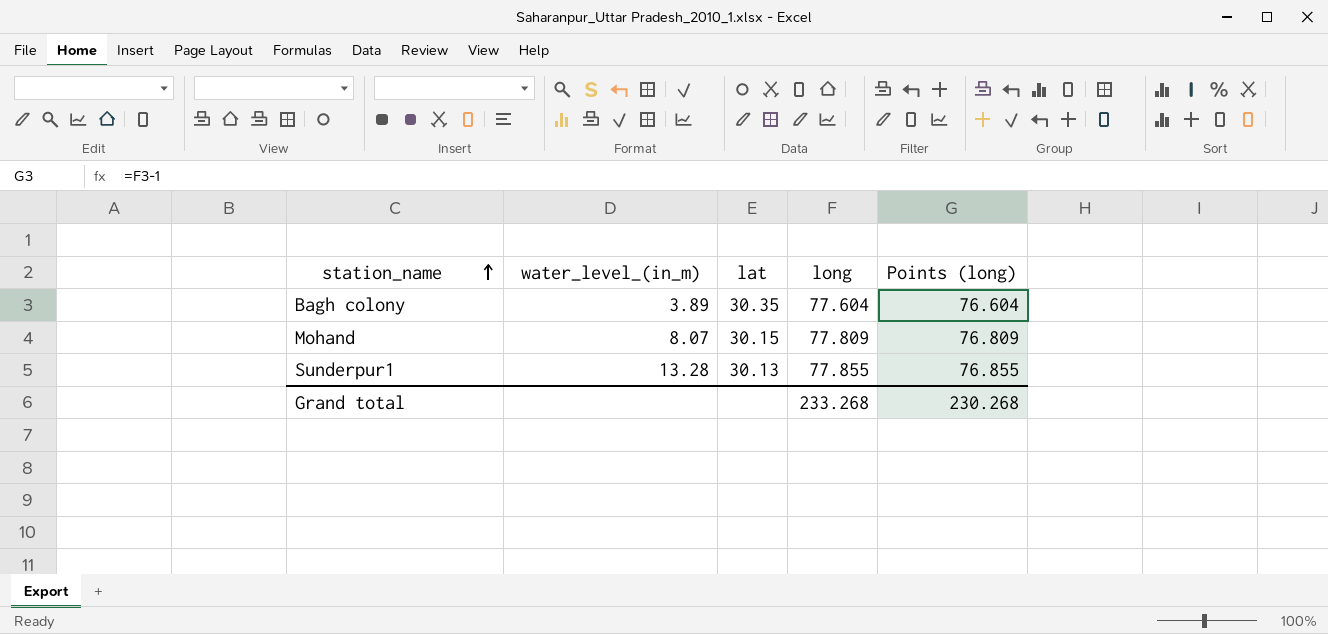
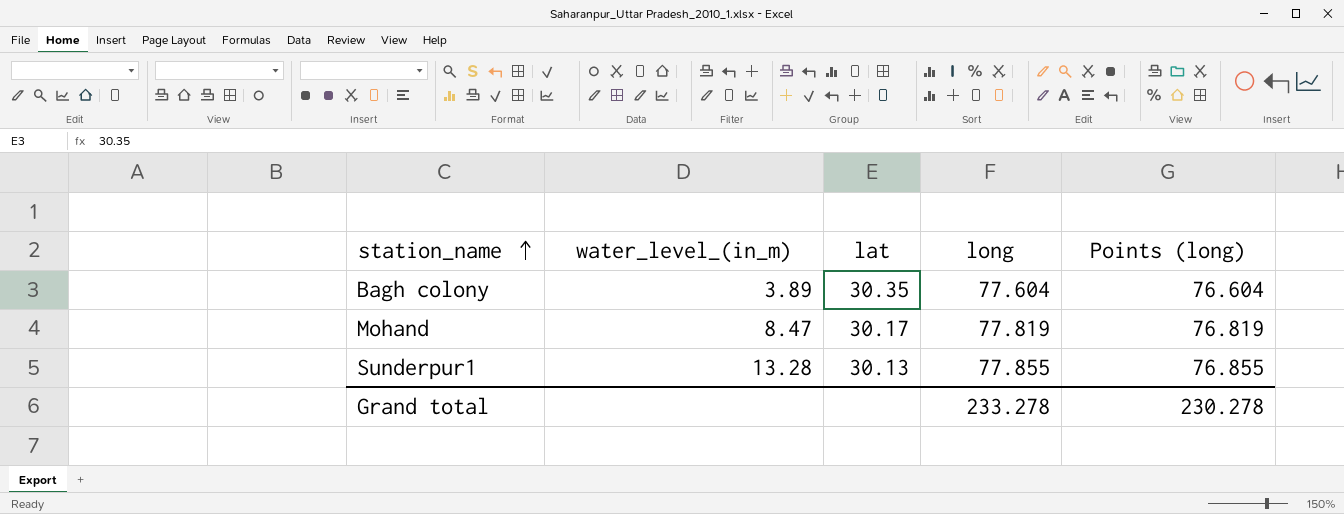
Mohand | water_level_(in_m): 8.07 -> 8.47
Mohand | lat: 30.15 -> 30.17
Mohand | long: 77.809 -> 77.819
Mohand | Points (long): 76.809 -> 76.819
Grand total | long: 233.268 -> 233.278
Grand total | Points (long): 230.268 -> 230.278

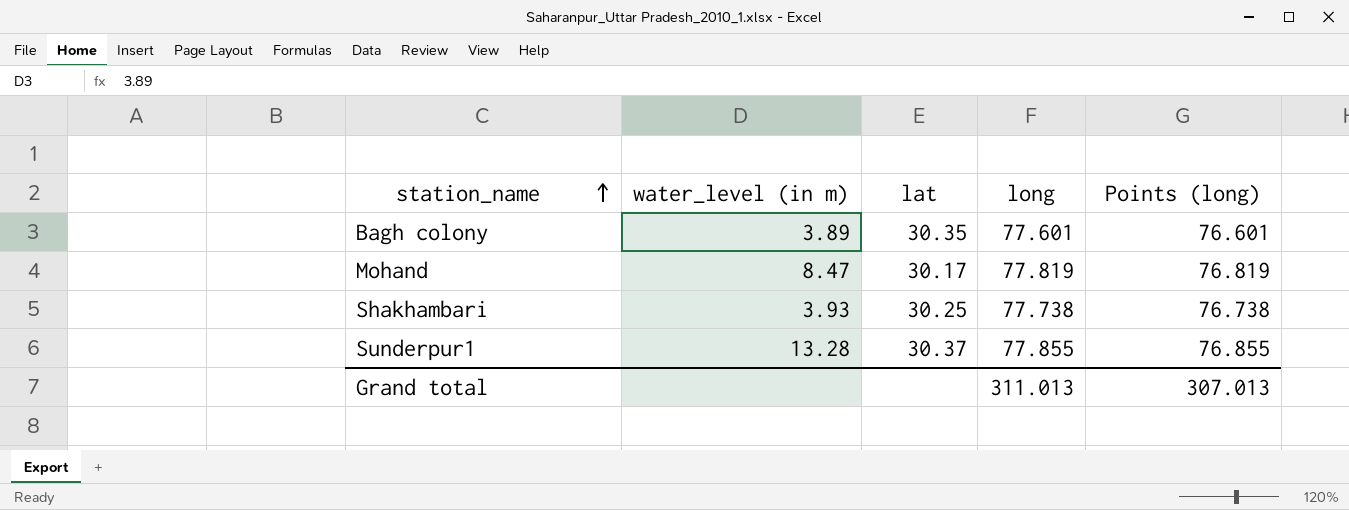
column name: water_level_(in_m) -> water_level (in m)
Bagh colony | long: 77.604 -> 77.601
Bagh colony | Points (long): 76.604 -> 76.601
row Shakhambari: none -> 3.93 | 30.25 | 77.738 | 76.738
Sunderpur1 | lat: 30.13 -> 30.37
Grand total | long: 233.278 -> 311.013
Grand total | Points (long): 230.278 -> 307.013

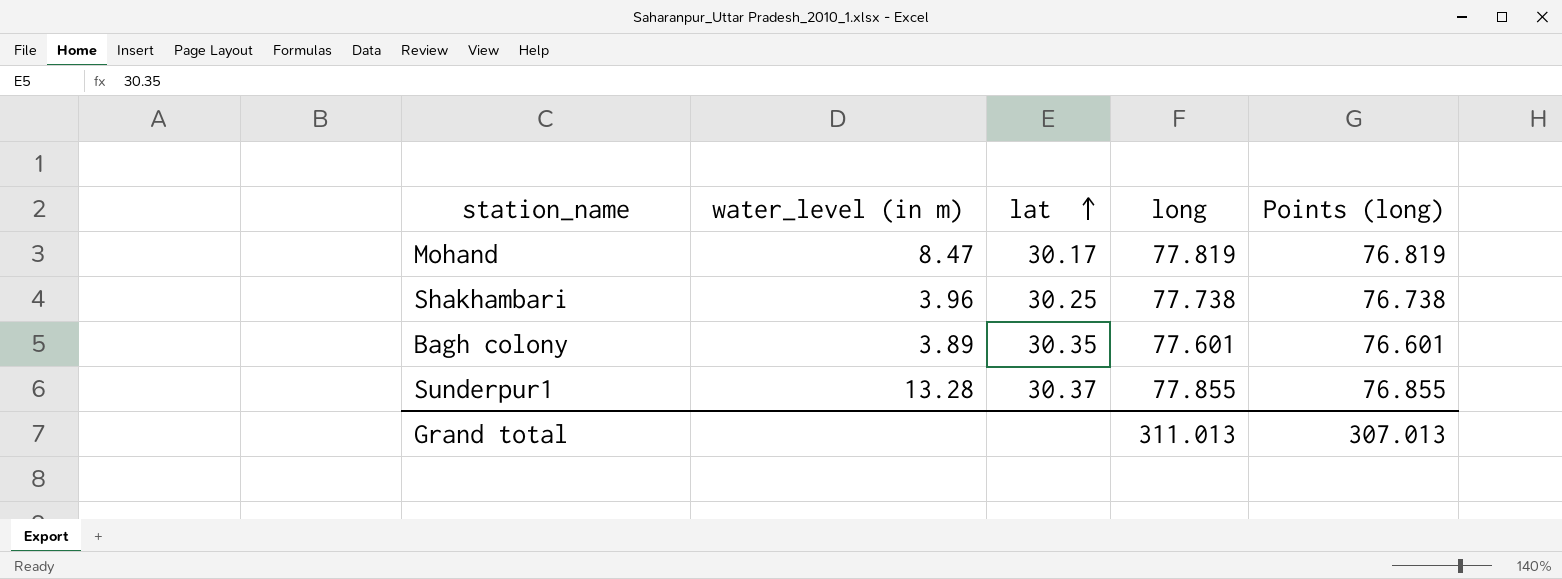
row order: station_name ascending -> lat ascending
Shakhambari | water_level (in m): 3.93 -> 3.96

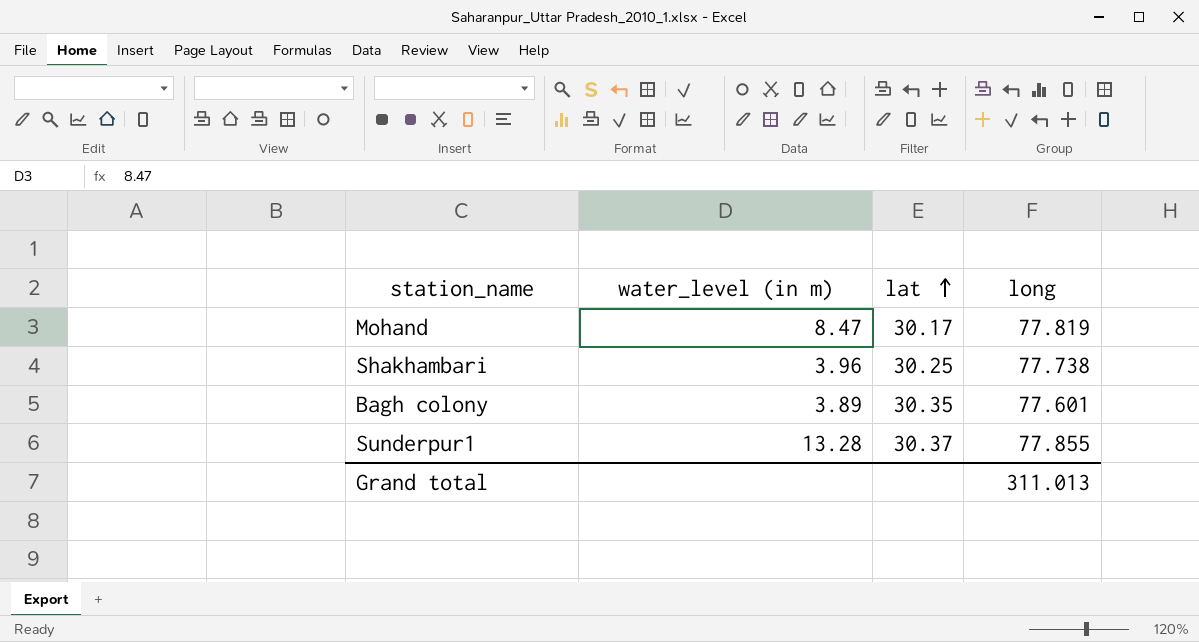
column Points (long) | formula: [long] - 1 -> none

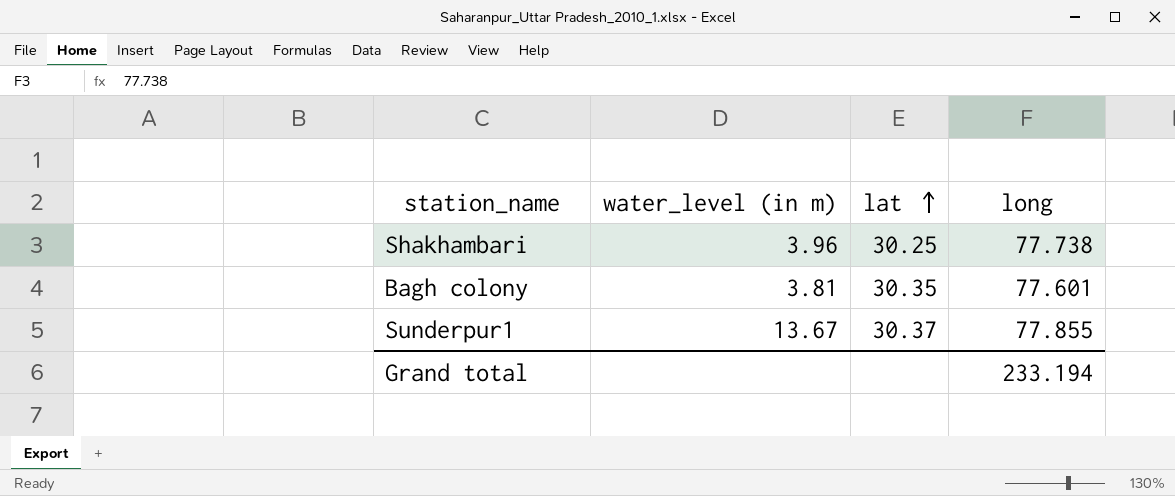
row Mohand: 8.47 | 30.17 | 77.819 -> none
Bagh colony | water_level (in m): 3.89 -> 3.81
Sunderpur1 | water_level (in m): 13.28 -> 13.67
Grand total | long: 311.013 -> 233.194

